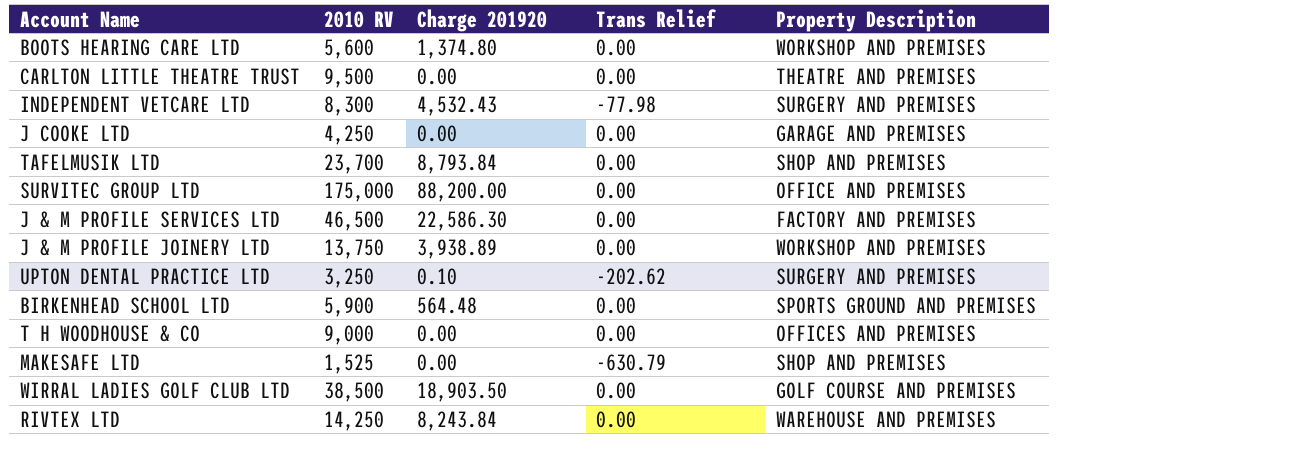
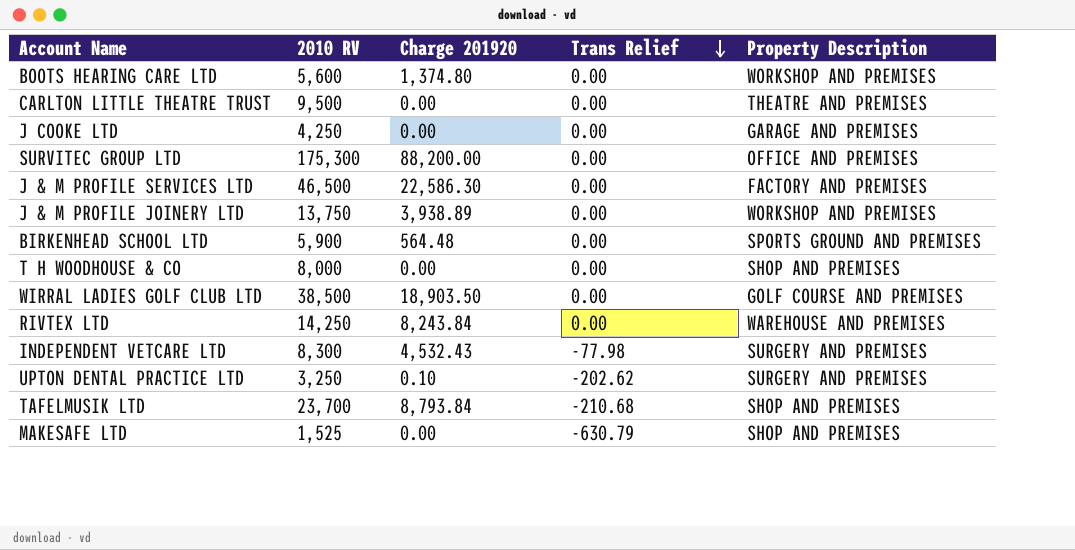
row order: none -> Trans Relief descending
SURVITEC GROUP LTD | 2010 RV: 175,000 -> 175,300
T H WOODHOUSE & CO | 2010 RV: 9,000 -> 8,000
T H WOODHOUSE & CO | Property Description: OFFICES AND PREMISES -> SHOP AND PREMISES
TAFELMUSIK LTD | Trans Relief: 0.00 -> -210.68

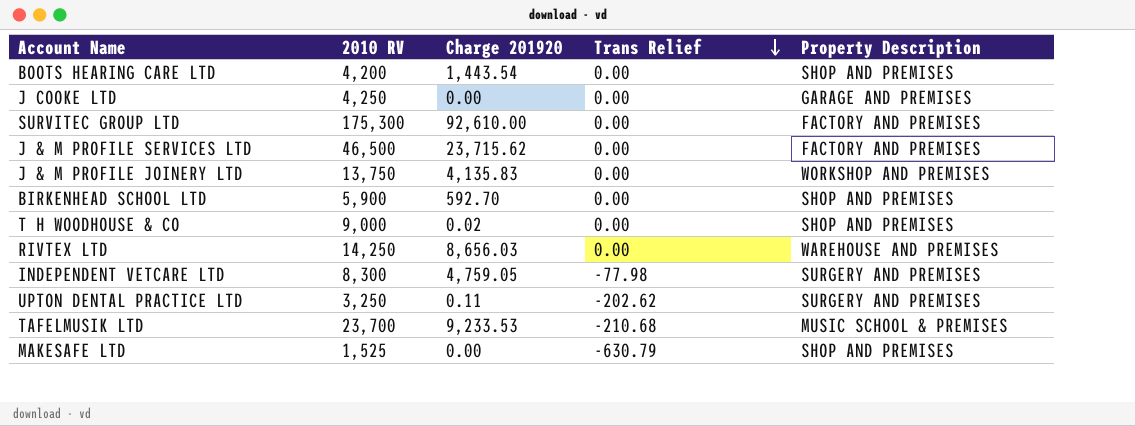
row CARLTON LITTLE THEATRE TRUST: 9,500 | 0.00 | 0.00 | THEATRE AND PREMISES -> none
row WIRRAL LADIES GOLF CLUB LTD: 38,500 | 18,903.50 | 0.00 | GOLF COURSE AND PREMISES -> none
BOOTS HEARING CARE LTD | 2010 RV: 5,600 -> 4,200
BOOTS HEARING CARE LTD | Charge 201920: 1,374.80 -> 1,443.54
BOOTS HEARING CARE LTD | Property Description: WORKSHOP AND PREMISES -> SHOP AND PREMISES
SURVITEC GROUP LTD | Charge 201920: 88,200.00 -> 92,610.00
SURVITEC GROUP LTD | Property Description: OFFICE AND PREMISES -> FACTORY AND PREMISES
J & M PROFILE SERVICES LTD | Charge 201920: 22,586.30 -> 23,715.62
J & M PROFILE JOINERY LTD | Charge 201920: 3,938.89 -> 4,135.83
BIRKENHEAD SCHOOL LTD | Charge 201920: 564.48 -> 592.70
BIRKENHEAD SCHOOL LTD | Property Description: SPORTS GROUND AND PREMISES -> SHOP AND PREMISES
T H WOODHOUSE & CO | 2010 RV: 8,000 -> 9,000
T H WOODHOUSE & CO | Charge 201920: 0.00 -> 0.02
RIVTEX LTD | Charge 201920: 8,243.84 -> 8,656.03
INDEPENDENT VETCARE LTD | Charge 201920: 4,532.43 -> 4,759.05
UPTON DENTAL PRACTICE LTD | Charge 201920: 0.10 -> 0.11
TAFELMUSIK LTD | Charge 201920: 8,793.84 -> 9,233.53
TAFELMUSIK LTD | Property Description: SHOP AND PREMISES -> MUSIC SCHOOL & PREMISES

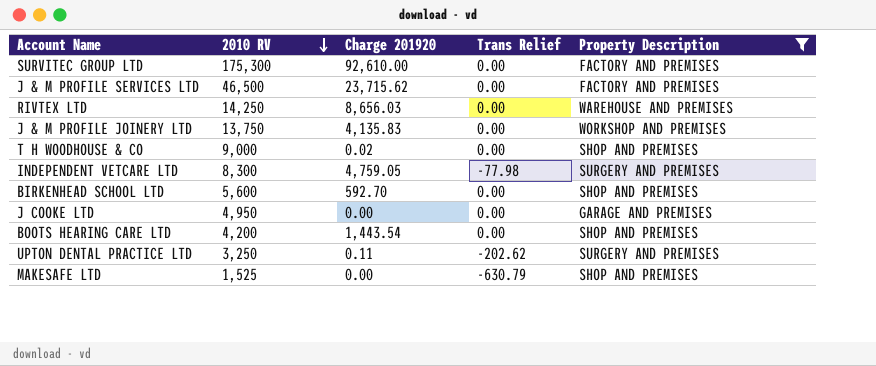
filter: none -> Property Description != MUSIC SCHOOL & PREMISES
row order: Trans Relief descending -> 2010 RV descending
BIRKENHEAD SCHOOL LTD | 2010 RV: 5,900 -> 5,600
J COOKE LTD | 2010 RV: 4,250 -> 4,950

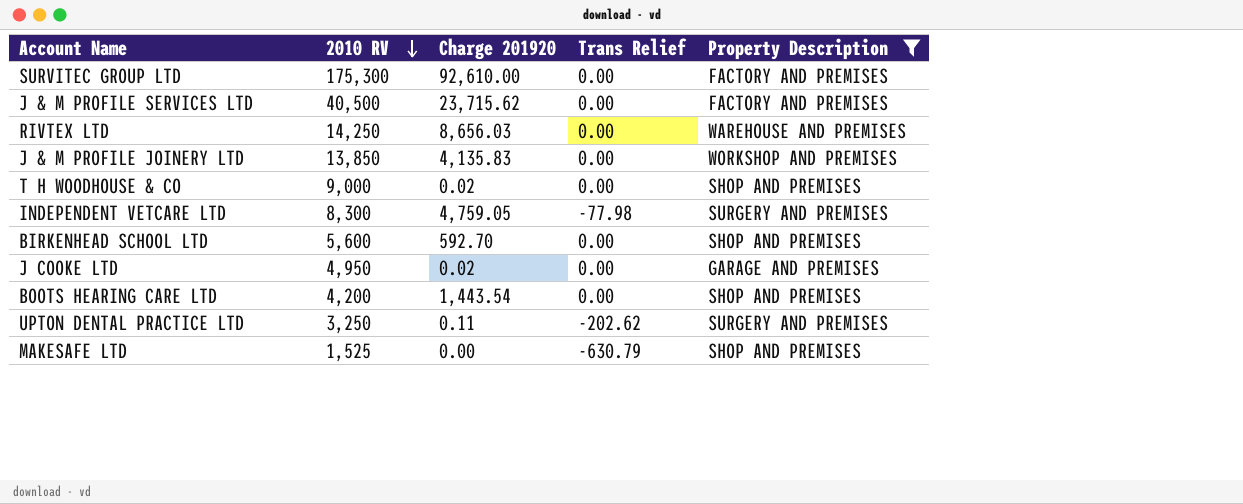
J & M PROFILE SERVICES LTD | 2010 RV: 46,500 -> 40,500
J & M PROFILE JOINERY LTD | 2010 RV: 13,750 -> 13,850
J COOKE LTD | Charge 201920: 0.00 -> 0.02

